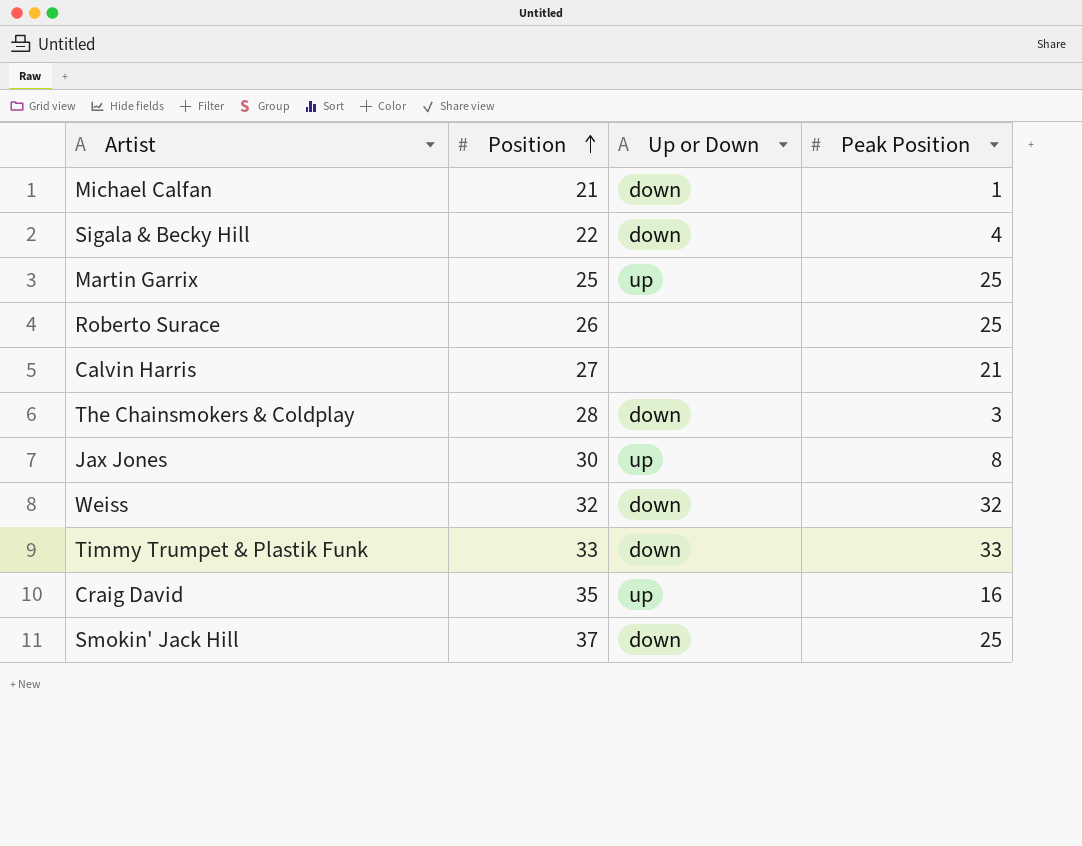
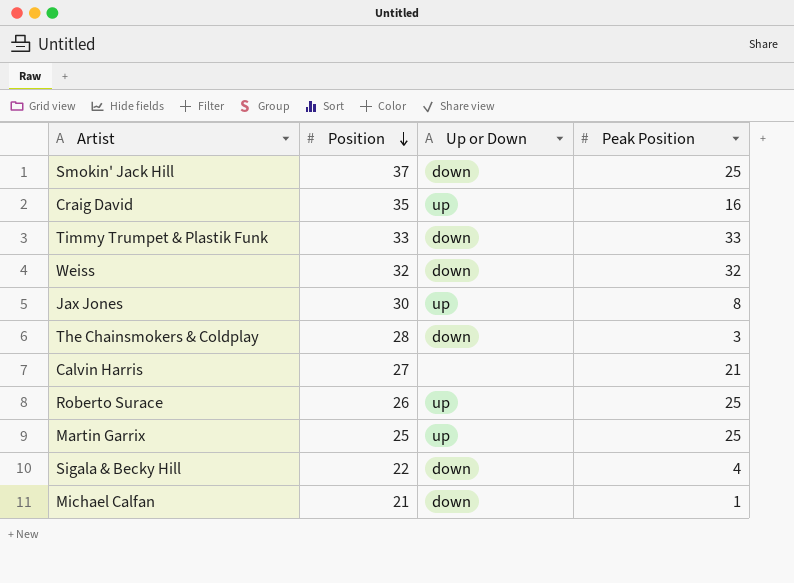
row order: Position ascending -> Position descending
Roberto Surace | Up or Down: none -> up

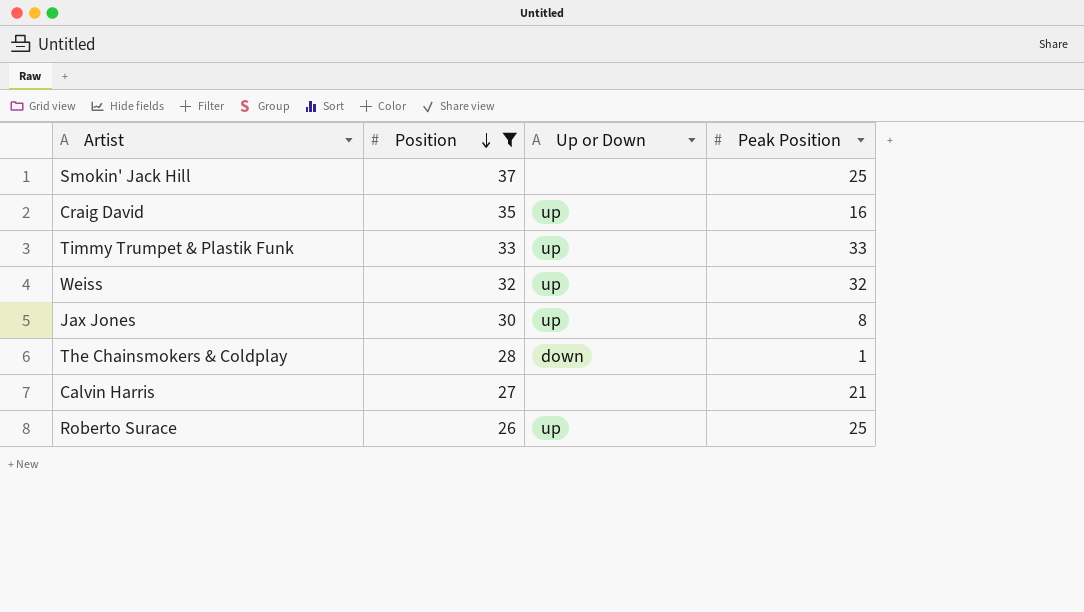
filter: none -> Position >= 26
Smokin' Jack Hill | Up or Down: down -> none
Timmy Trumpet & Plastik Funk | Up or Down: down -> up
Weiss | Up or Down: down -> up
The Chainsmokers & Coldplay | Peak Position: 3 -> 1

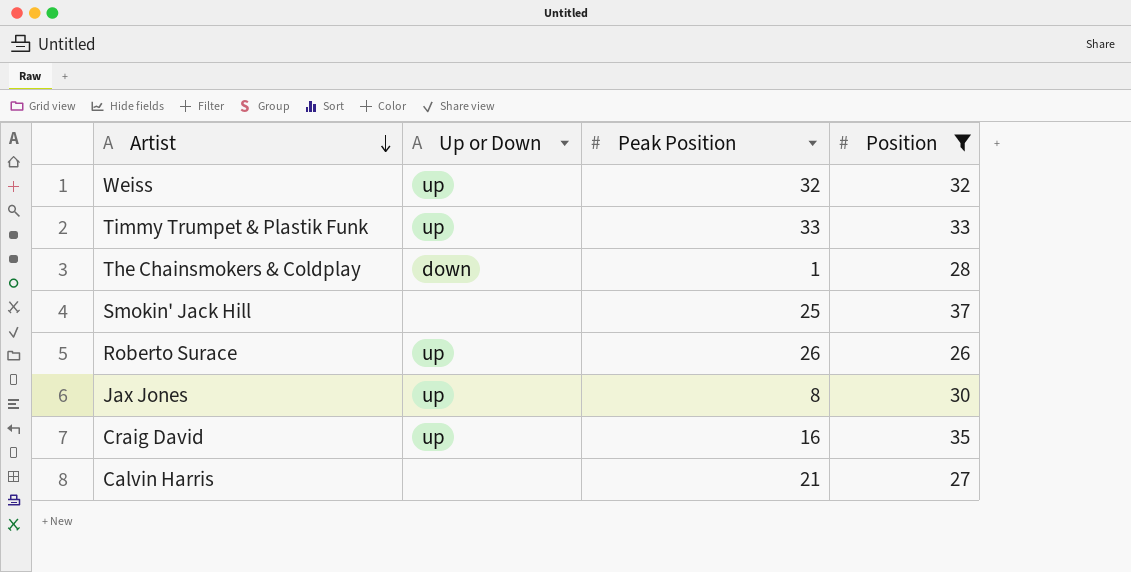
row order: Position descending -> Artist descending
column Position | position: 2 -> 4
Roberto Surace | Peak Position: 25 -> 26

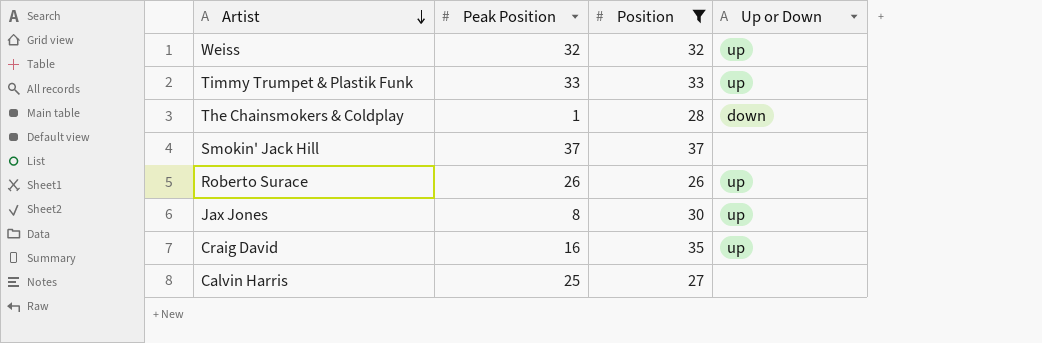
column Up or Down | position: 2 -> 4
Smokin' Jack Hill | Peak Position: 25 -> 37
Calvin Harris | Peak Position: 21 -> 25

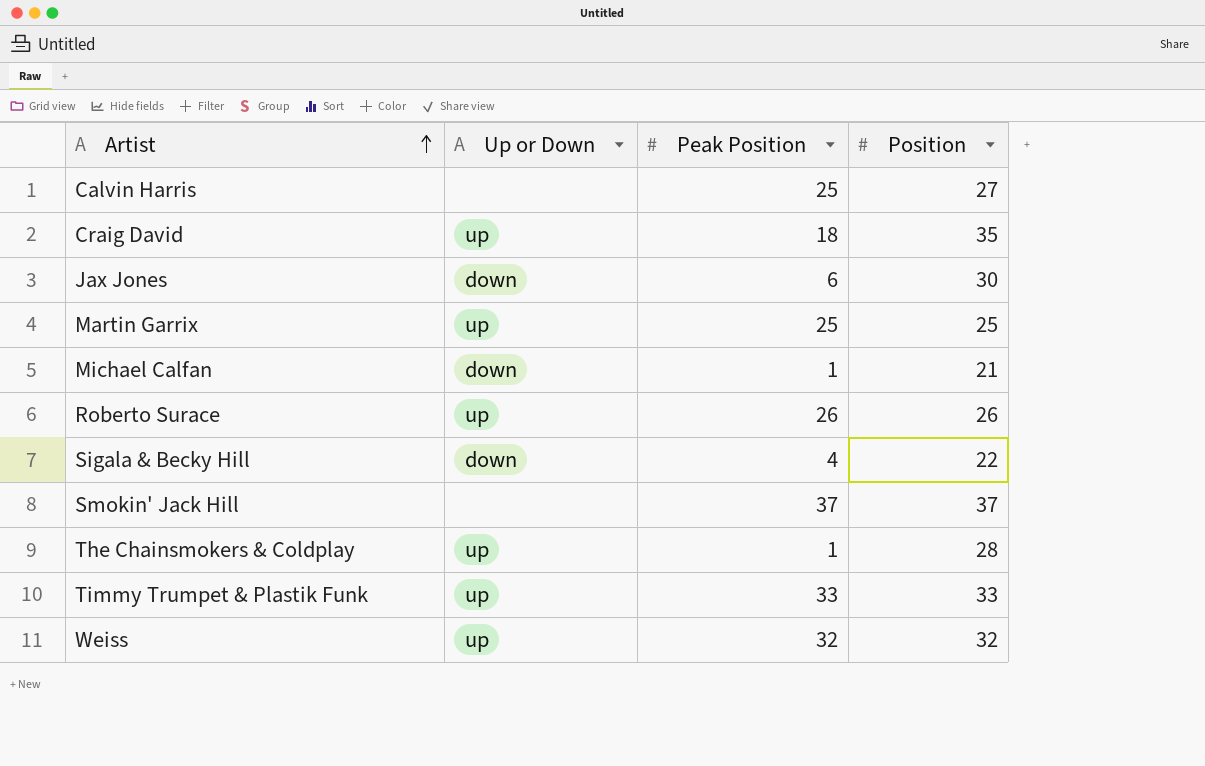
filter: Position >= 26 -> none
row order: Artist descending -> Artist ascending
column Up or Down | position: 4 -> 2
Craig David | Peak Position: 16 -> 18
Jax Jones | Up or Down: up -> down
Jax Jones | Peak Position: 8 -> 6
The Chainsmokers & Coldplay | Up or Down: down -> up

